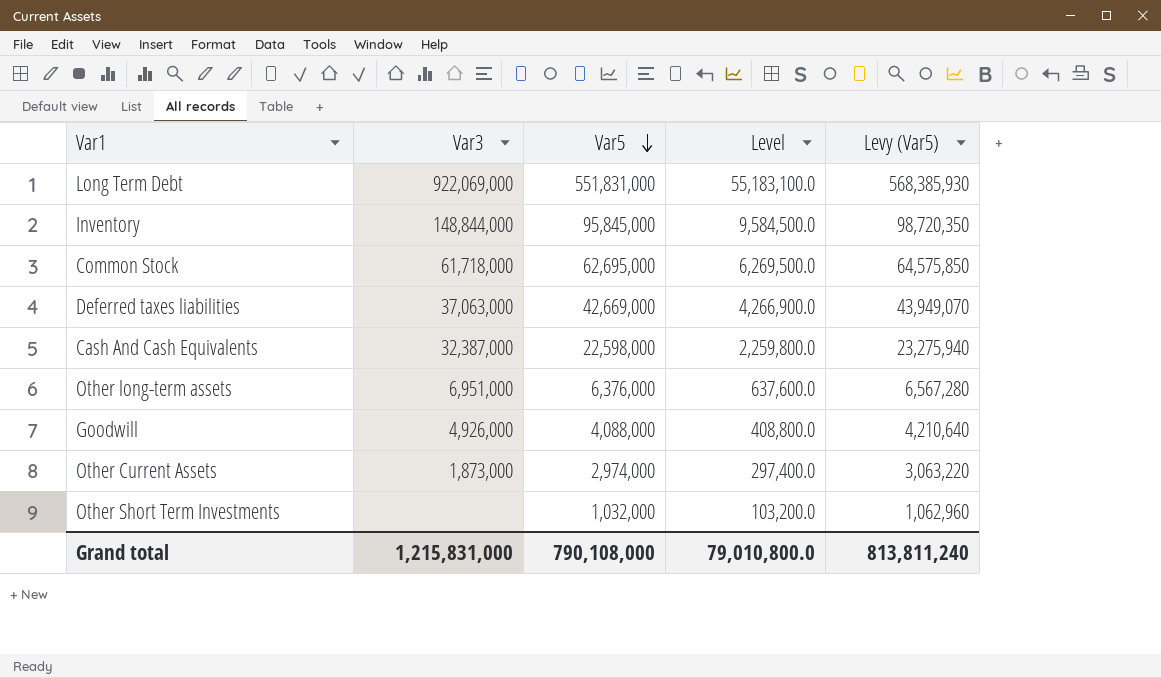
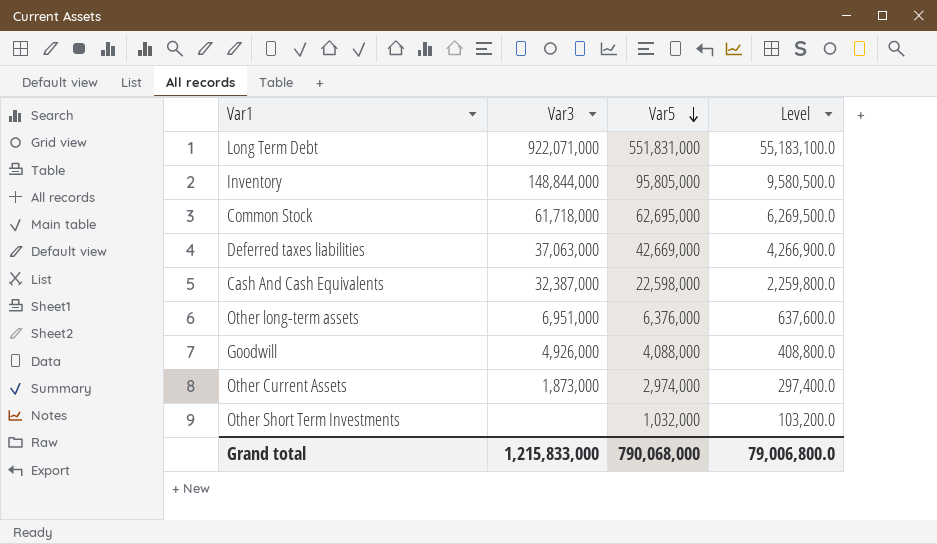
column Levy (Var5) | formula: [Var5] * 1.03 -> none
Long Term Debt | Var3: 922,069,000 -> 922,071,000
Inventory | Var5: 95,845,000 -> 95,805,000
Inventory | Level: 9,584,500.0 -> 9,580,500.0
Grand total | Var3: 1,215,831,000 -> 1,215,833,000
Grand total | Var5: 790,108,000 -> 790,068,000
Grand total | Level: 79,010,800.0 -> 79,006,800.0

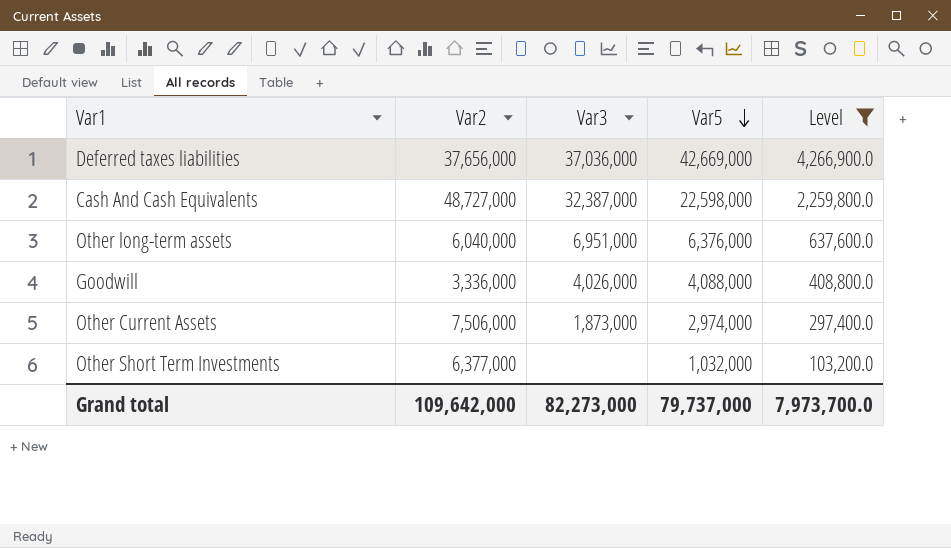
filter: none -> Level <= 4,266,900.0
column Var2 | position: none -> 2
Deferred taxes liabilities | Var3: 37,063,000 -> 37,036,000
Goodwill | Var3: 4,926,000 -> 4,026,000
Grand total | Var3: 1,215,833,000 -> 82,273,000
Grand total | Var5: 790,068,000 -> 79,737,000
Grand total | Level: 79,006,800.0 -> 7,973,700.0

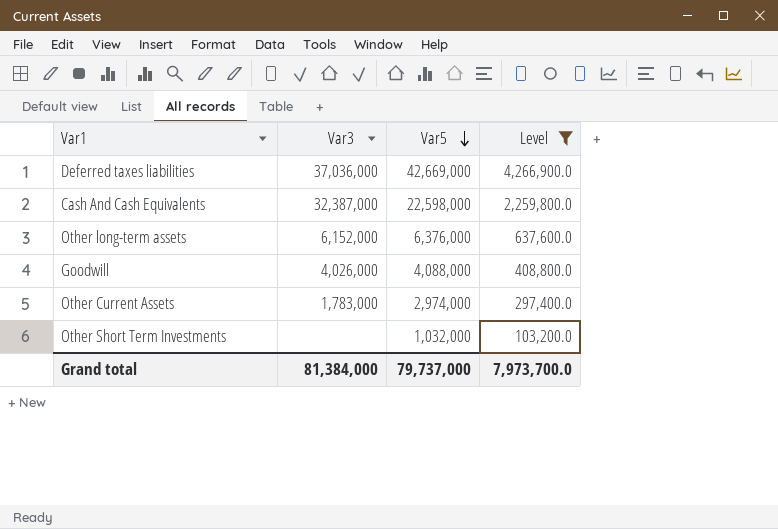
column Var2 | position: 2 -> none
Other long-term assets | Var3: 6,951,000 -> 6,152,000
Other Current Assets | Var3: 1,873,000 -> 1,783,000
Grand total | Var3: 82,273,000 -> 81,384,000

